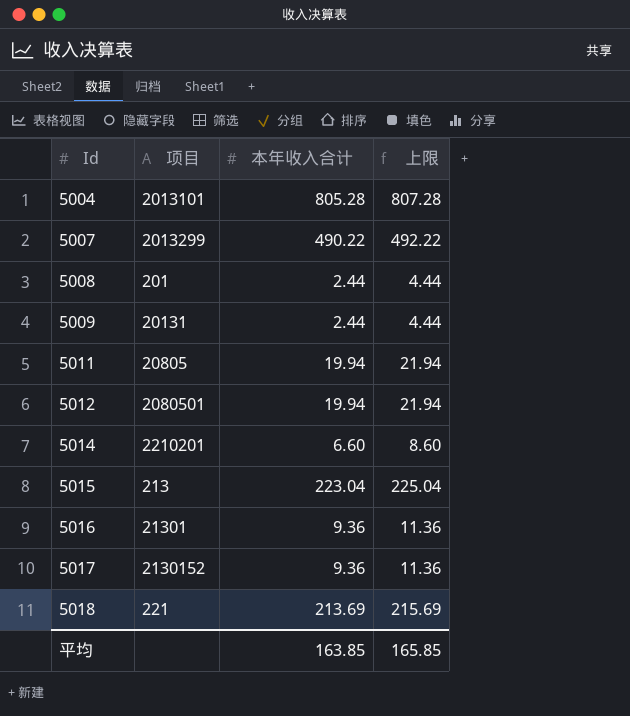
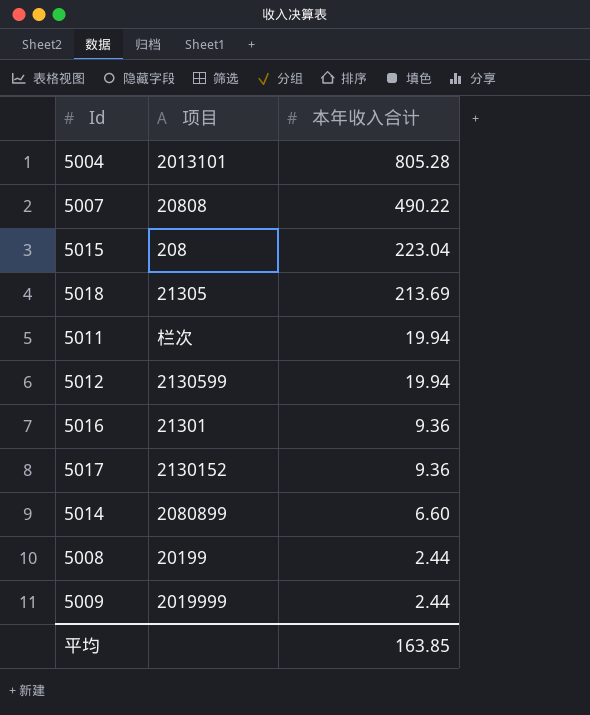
row order: Id ascending -> 本年收入合计 descending
column 上限 | formula: [本年收入合计] + 2 -> none
5007 | 项目: 2013299 -> 20808
5015 | 项目: 213 -> 208
5018 | 项目: 221 -> 21305
5011 | 项目: 20805 -> 栏次
5012 | 项目: 2080501 -> 2130599
5014 | 项目: 2210201 -> 2080899
5008 | 项目: 201 -> 20199
5009 | 项目: 20131 -> 2019999

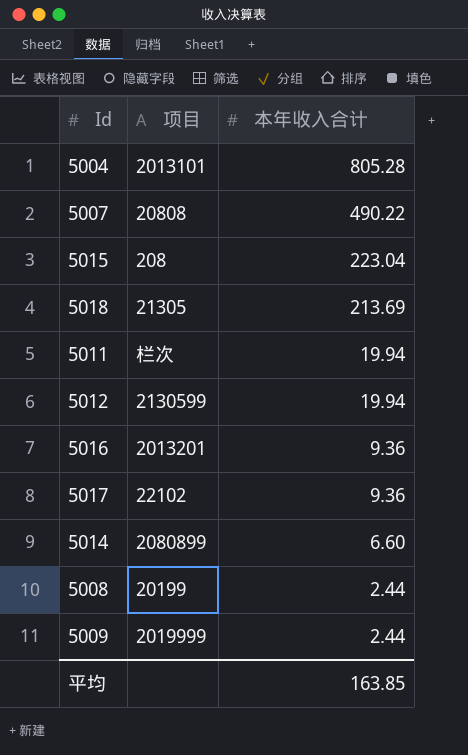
5016 | 项目: 21301 -> 2013201
5017 | 项目: 2130152 -> 22102

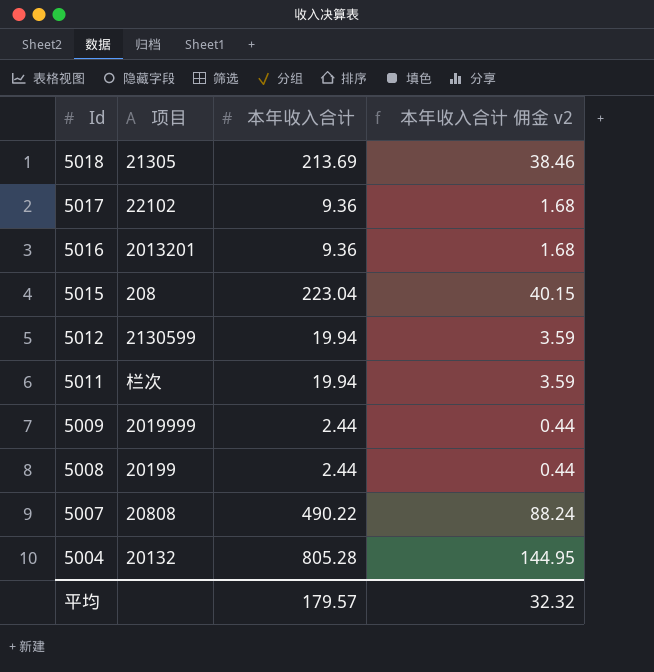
row order: 本年收入合计 descending -> Id descending
column 本年收入合计 佣金 v2 | formula: none -> [本年收入合计] * 0.18
row 5014: 2080899 | 6.60 -> none
5004 | 项目: 2013101 -> 20132
平均 | 本年收入合计: 163.85 -> 179.57

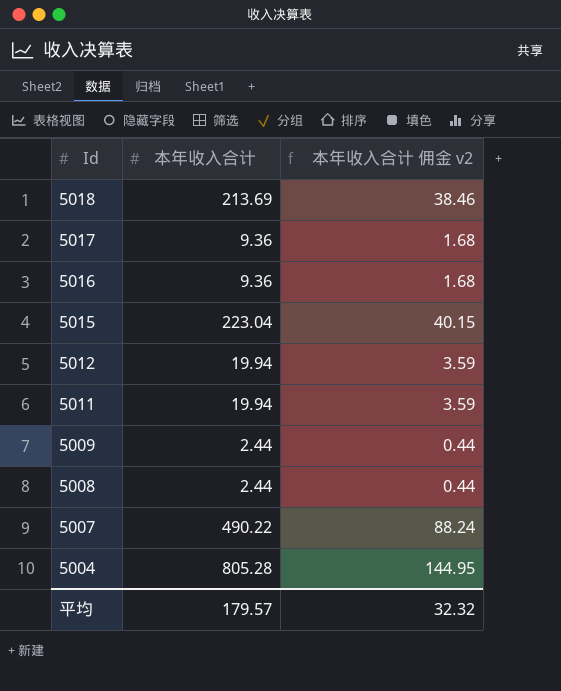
column 项目 | position: 2 -> none

